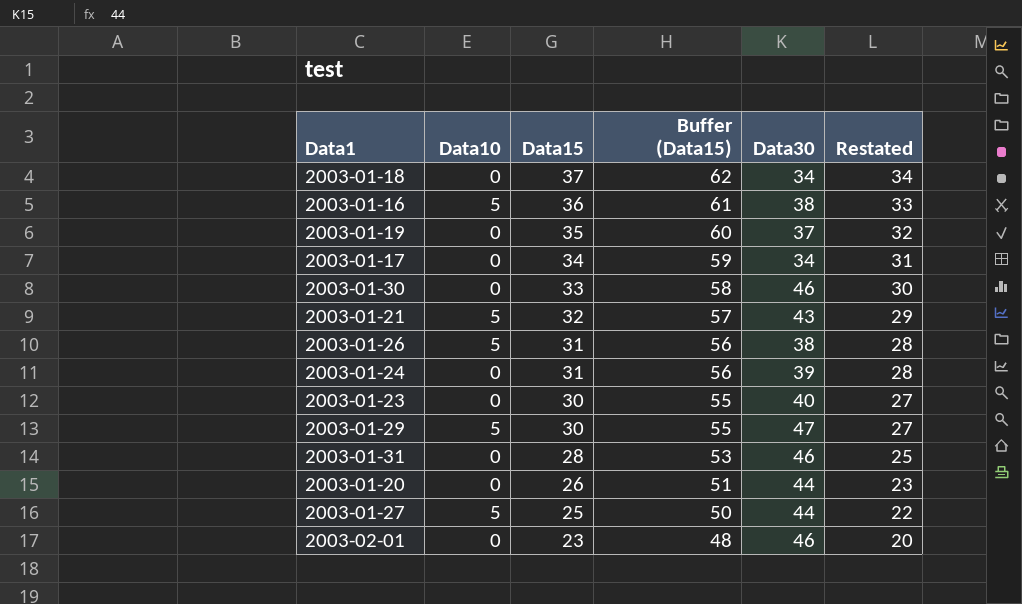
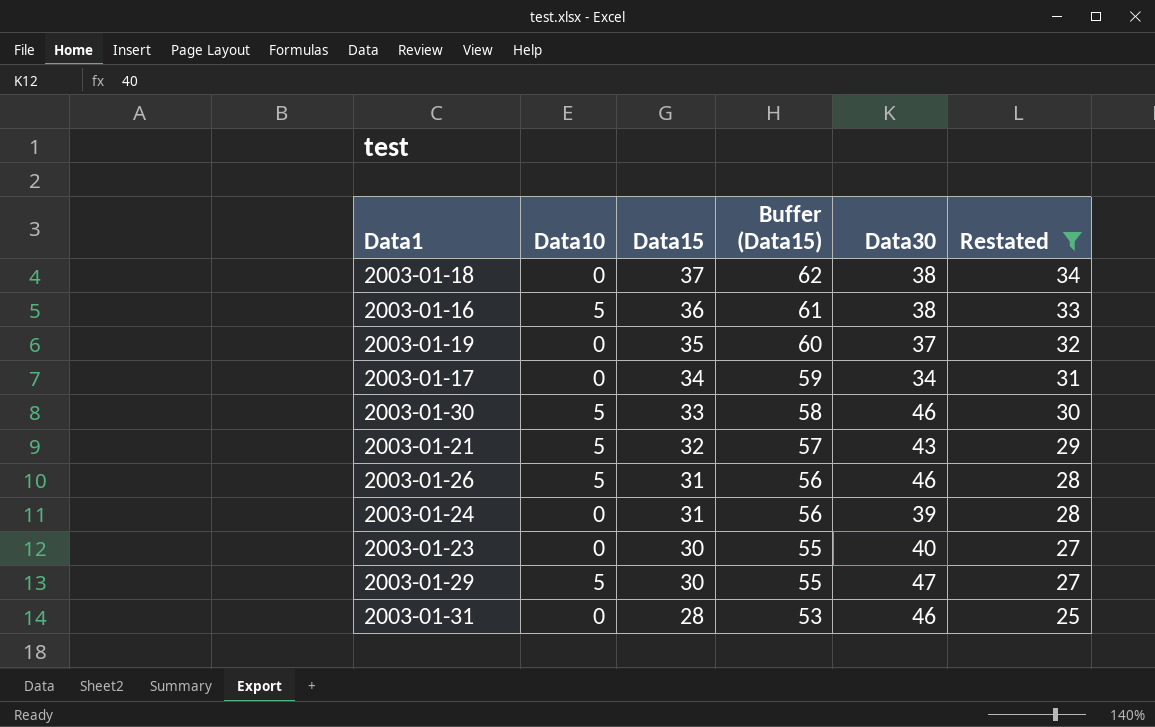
filter: none -> Restated >= 25
2003-01-18 | Data30: 34 -> 38
2003-01-30 | Data10: 0 -> 5
2003-01-26 | Data30: 38 -> 46

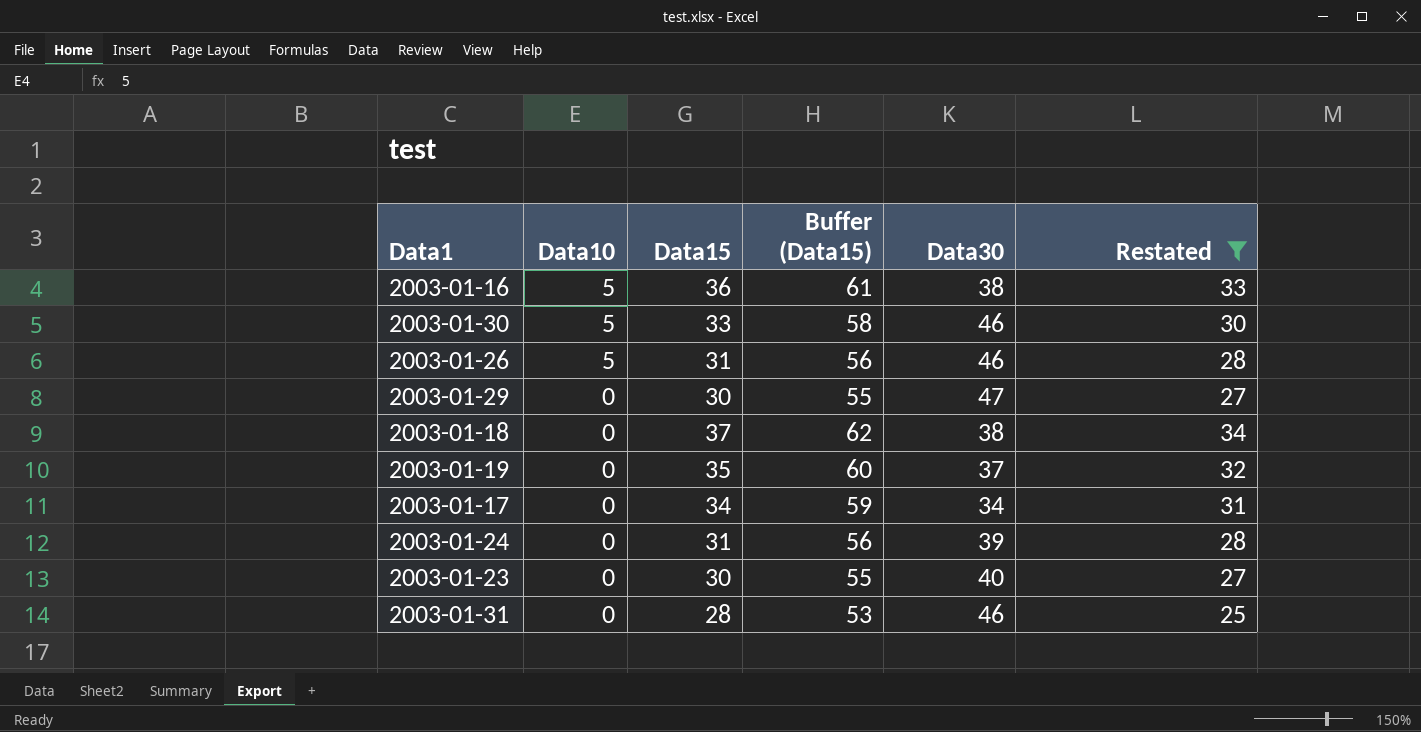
row order: Data15 descending -> Data10 descending
row 2003-01-21: 5 | 32 | 57 | 43 | 29 -> none
2003-01-29 | Data10: 5 -> 0

